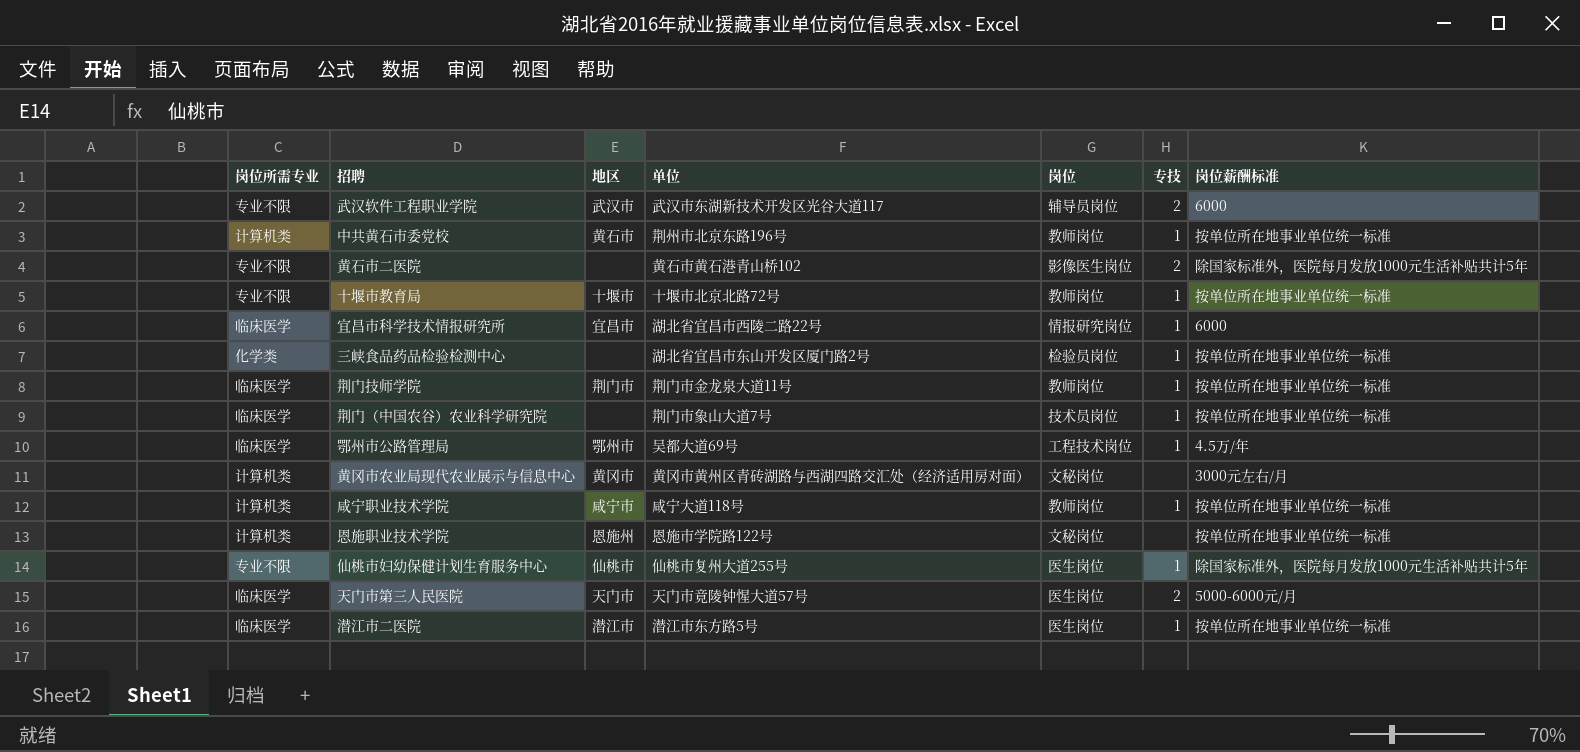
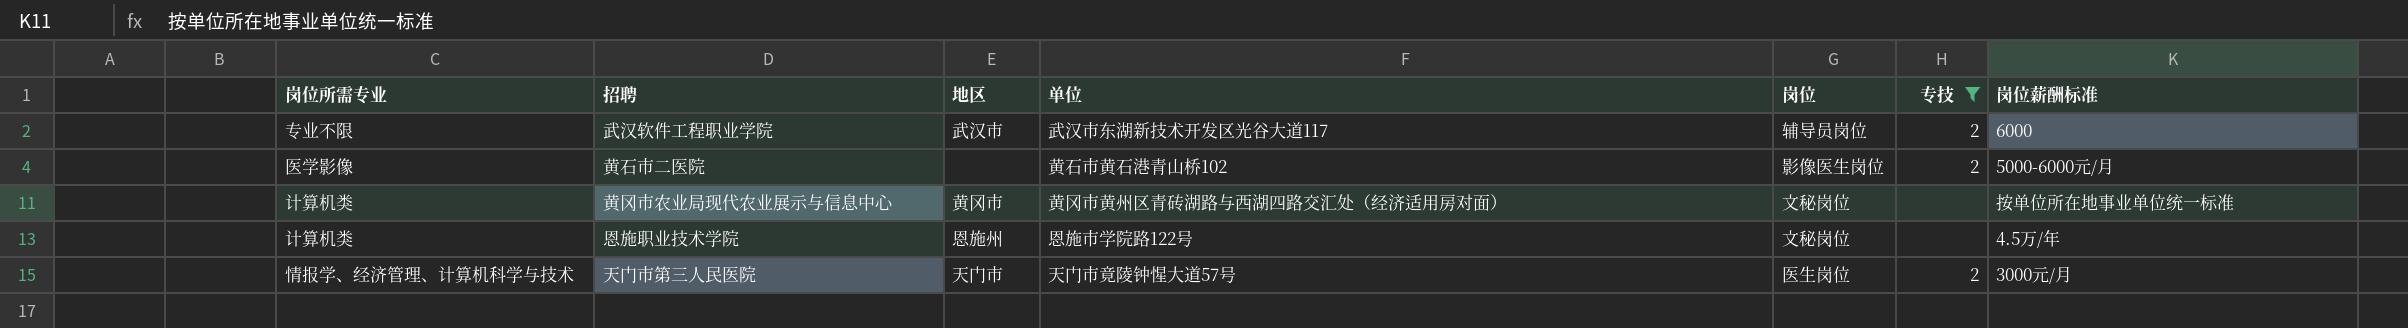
filter: none -> 专技 != 1
黄石市二医院 | 岗位所需专业: 专业不限 -> 医学影像
黄石市二医院 | 岗位薪酬标准: 除国家标准外，医院每月发放1000元生活补贴共计5年 -> 5000-6000元/月
黄冈市农业局现代农业展示与信息中心 | 岗位薪酬标准: 3000元左右/月 -> 按单位所在地事业单位统一标准
恩施职业技术学院 | 岗位薪酬标准: 按单位所在地事业单位统一标准 -> 4.5万/年
天门市第三人民医院 | 岗位所需专业: 临床医学 -> 情报学、经济管理、计算机科学与技术
天门市第三人民医院 | 岗位薪酬标准: 5000-6000元/月 -> 3000元/月

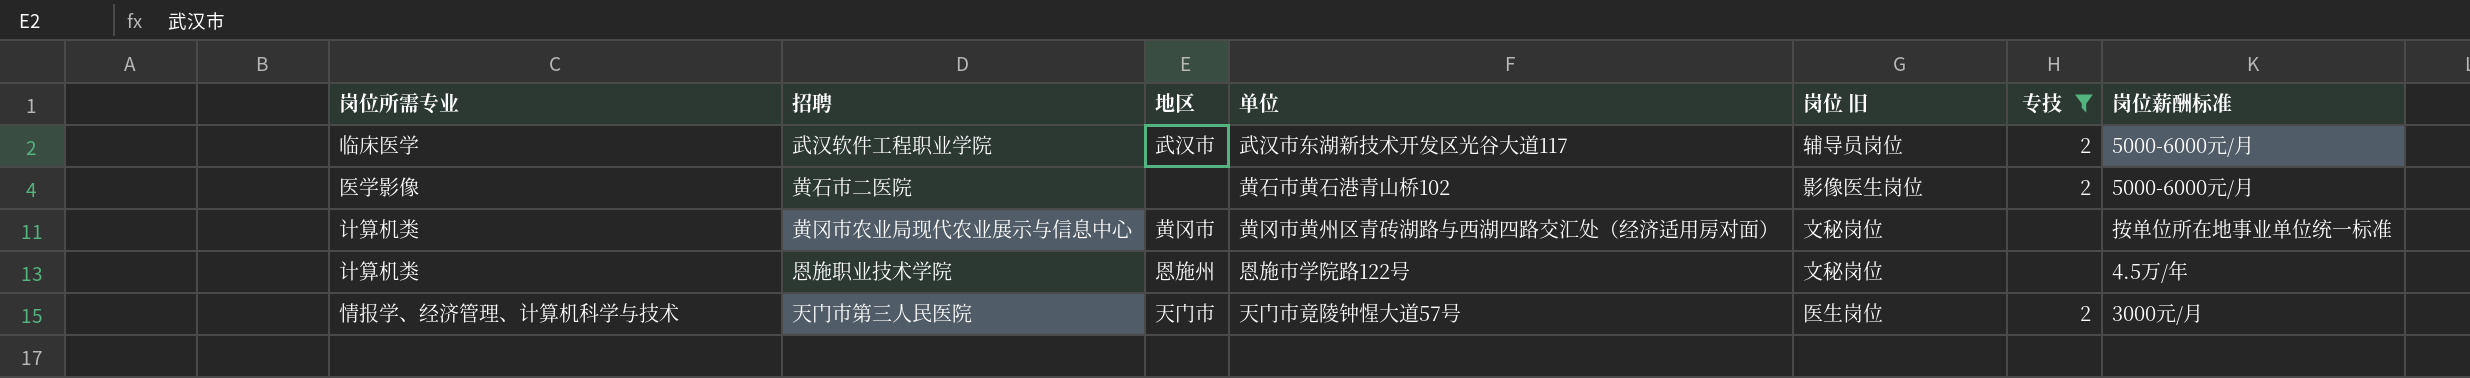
column name: 岗位 -> 岗位 旧
武汉软件工程职业学院 | 岗位所需专业: 专业不限 -> 临床医学
武汉软件工程职业学院 | 岗位薪酬标准: 6000 -> 5000-6000元/月

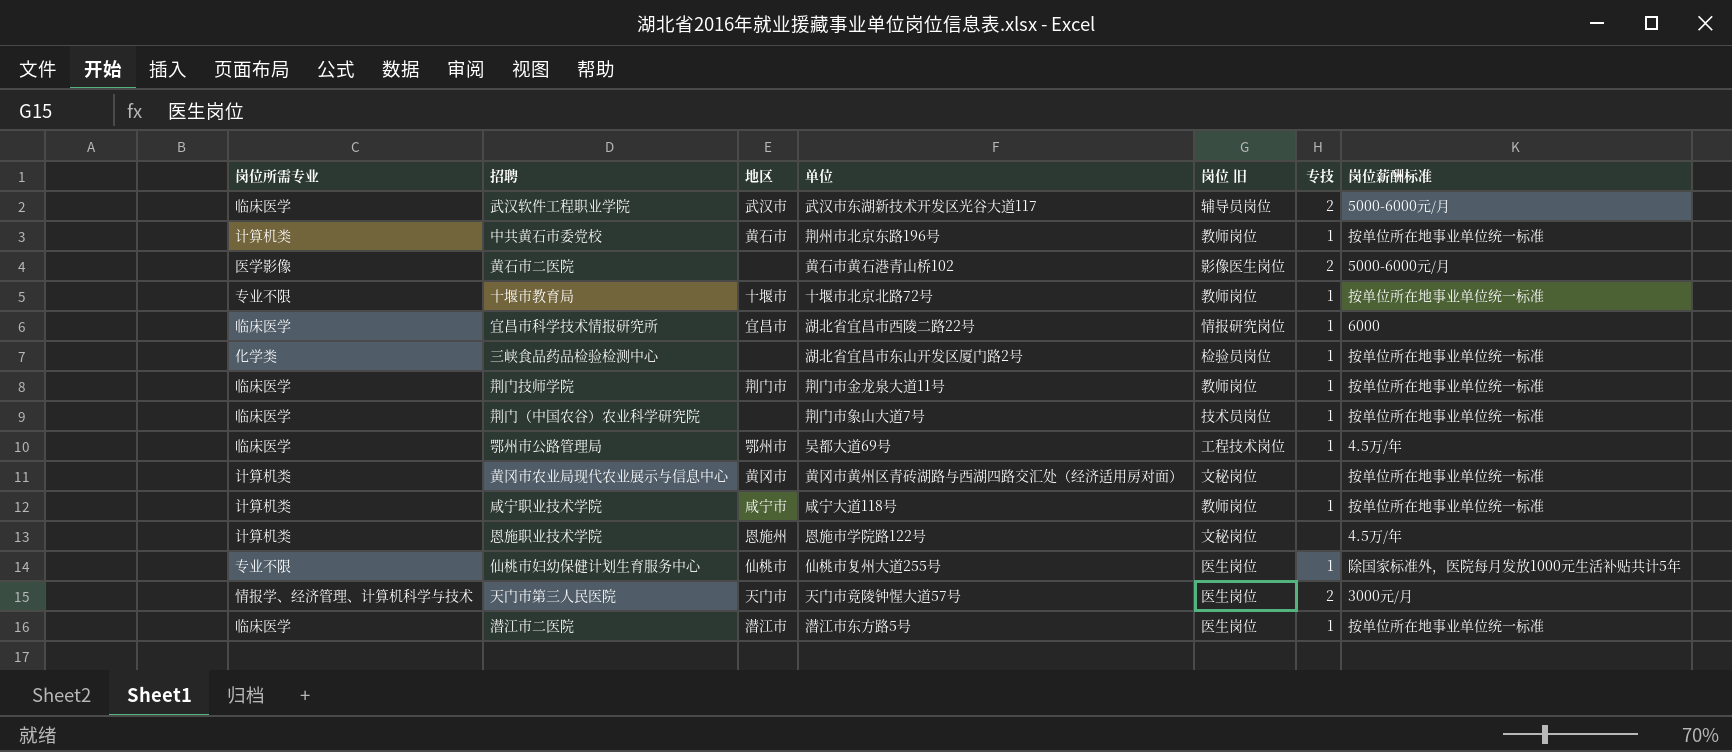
filter: 专技 != 1 -> none

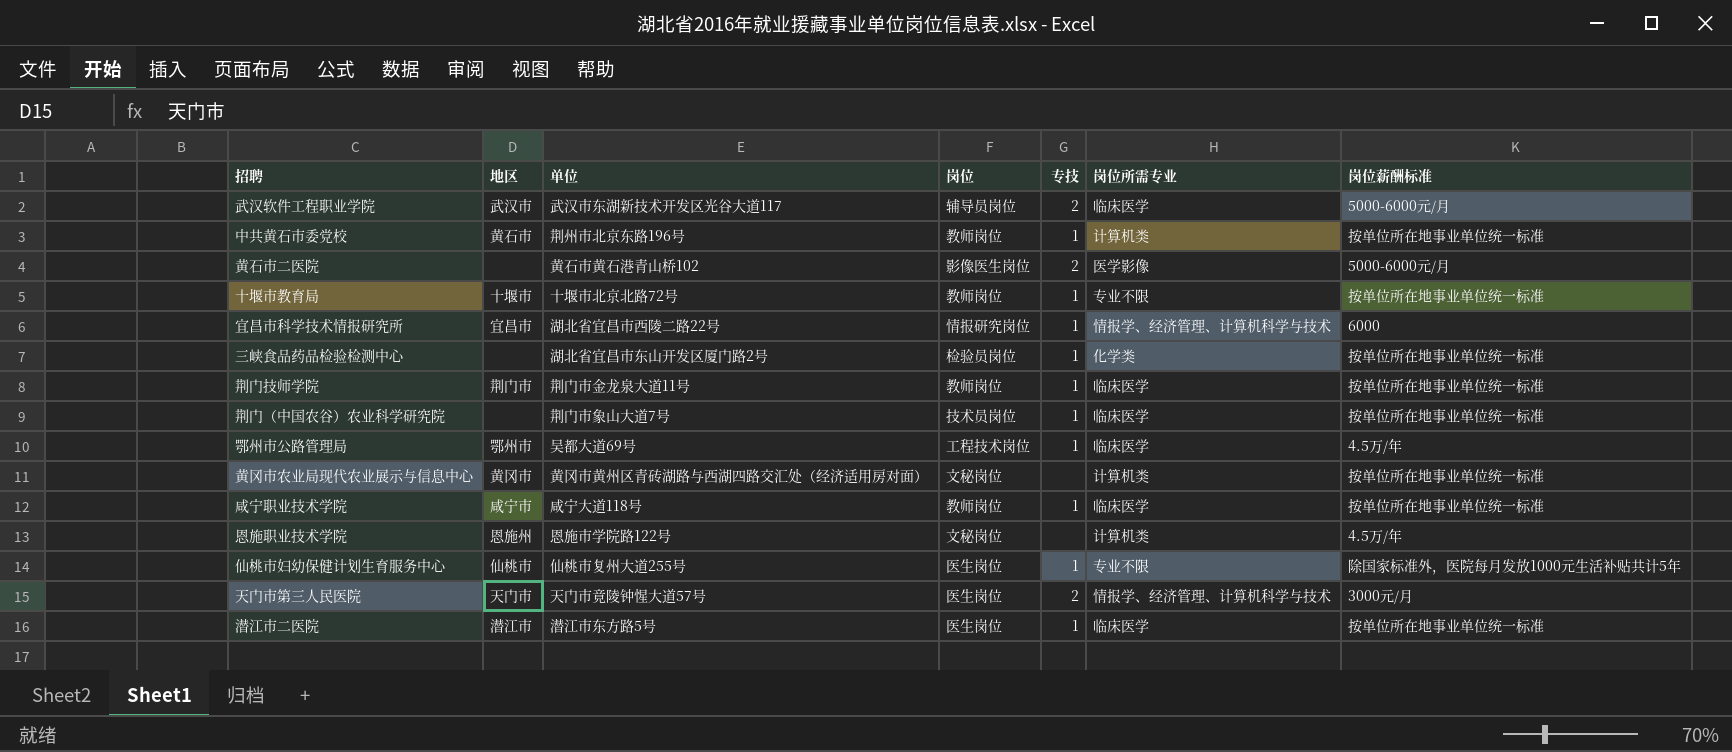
column name: 岗位 旧 -> 岗位
column 岗位所需专业 | position: 1 -> 6
宜昌市科学技术情报研究所 | 岗位所需专业: 临床医学 -> 情报学、经济管理、计算机科学与技术
咸宁职业技术学院 | 岗位所需专业: 计算机类 -> 临床医学

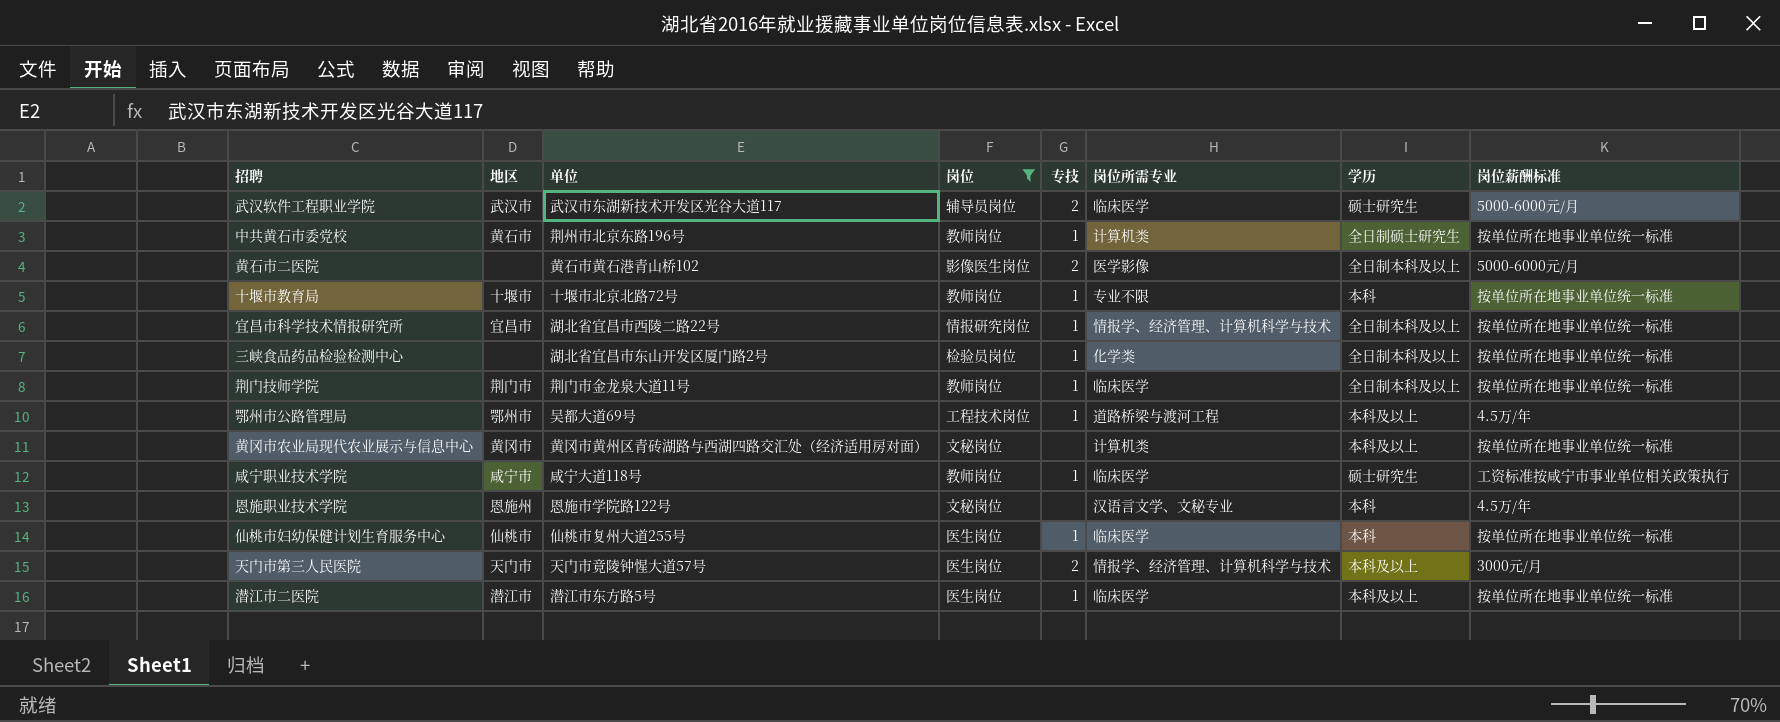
filter: none -> 岗位 != 技术员岗位
column 学历 | position: none -> 7
宜昌市科学技术情报研究所 | 岗位薪酬标准: 6000 -> 按单位所在地事业单位统一标准
鄂州市公路管理局 | 岗位所需专业: 临床医学 -> 道路桥梁与渡河工程
咸宁职业技术学院 | 岗位薪酬标准: 按单位所在地事业单位统一标准 -> 工资标准按咸宁市事业单位相关政策执行
恩施职业技术学院 | 岗位所需专业: 计算机类 -> 汉语言文学、文秘专业
仙桃市妇幼保健计划生育服务中心 | 岗位所需专业: 专业不限 -> 临床医学
仙桃市妇幼保健计划生育服务中心 | 岗位薪酬标准: 除国家标准外，医院每月发放1000元生活补贴共计5年 -> 按单位所在地事业单位统一标准

